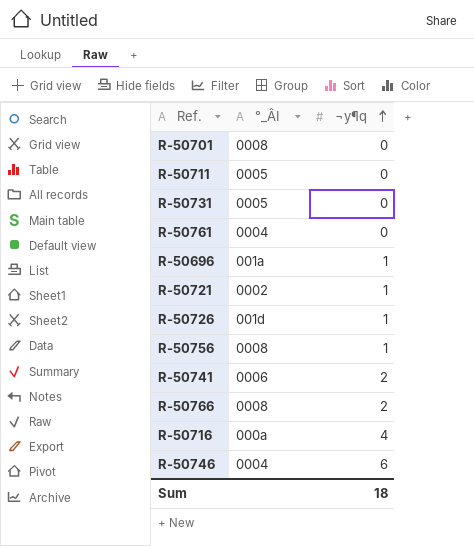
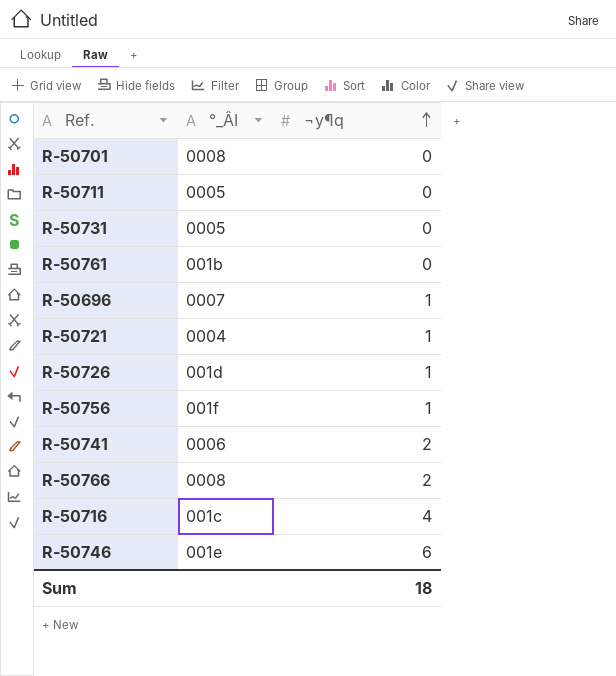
R-50761 | °_ÂI: 0004 -> 001b
R-50696 | °_ÂI: 001a -> 0007
R-50721 | °_ÂI: 0002 -> 0004
R-50756 | °_ÂI: 0008 -> 001f
R-50716 | °_ÂI: 000a -> 001c
R-50746 | °_ÂI: 0004 -> 001e

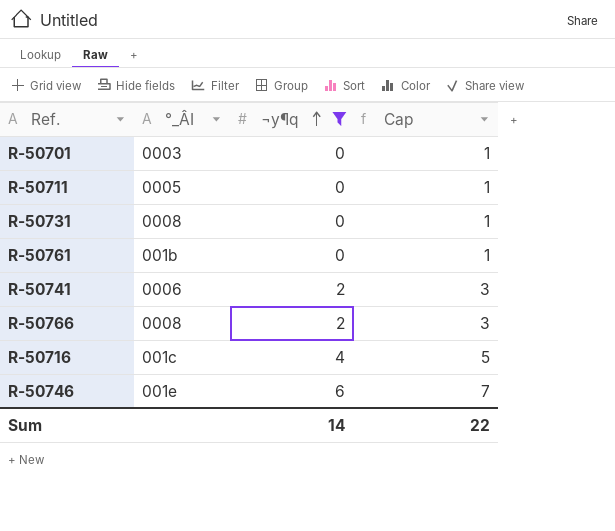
filter: none -> ¬y¶q != 1
column Cap | formula: none -> [¬y¶q] + 1
R-50701 | °_ÂI: 0008 -> 0003
R-50731 | °_ÂI: 0005 -> 0008
Sum | ¬y¶q: 18 -> 14

